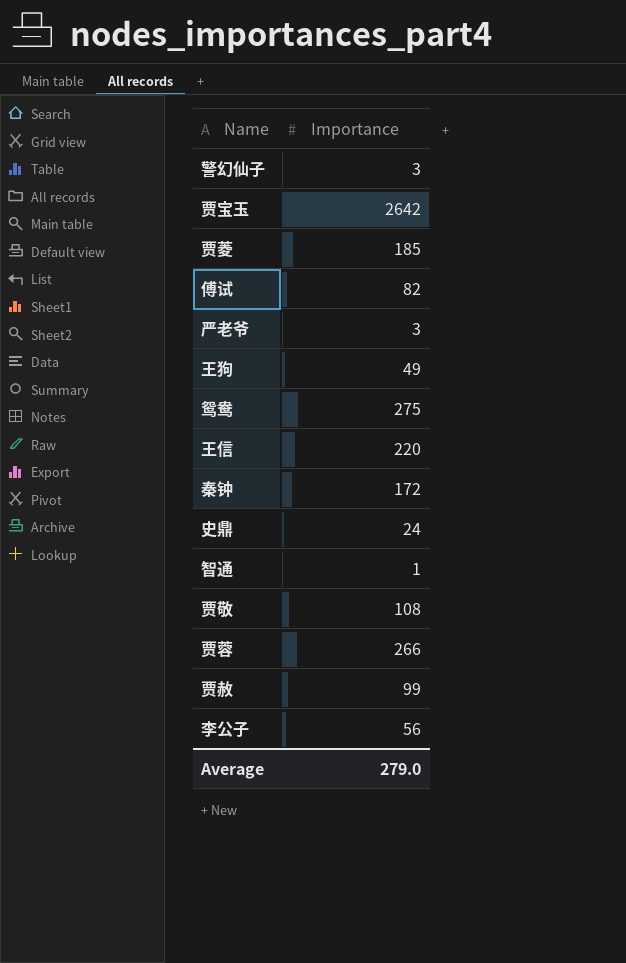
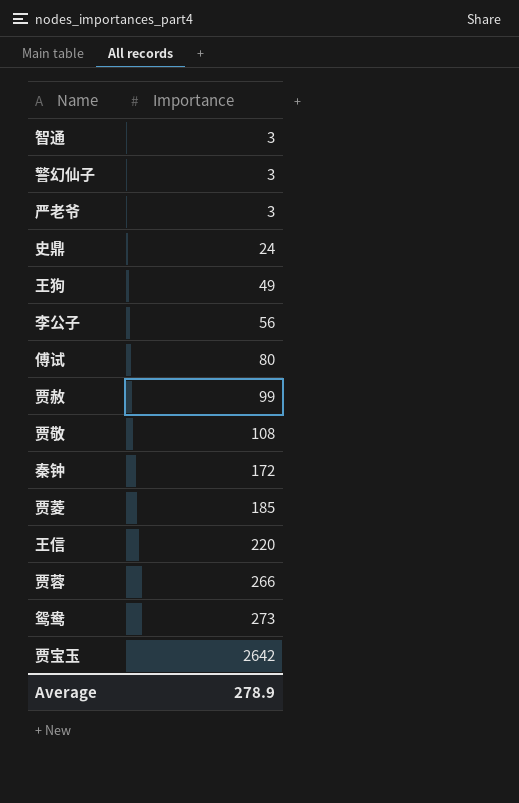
row order: none -> Importance ascending
智通 | Importance: 1 -> 3
傅试 | Importance: 82 -> 80
鸳鸯 | Importance: 275 -> 273
Average | Importance: 279.0 -> 278.9

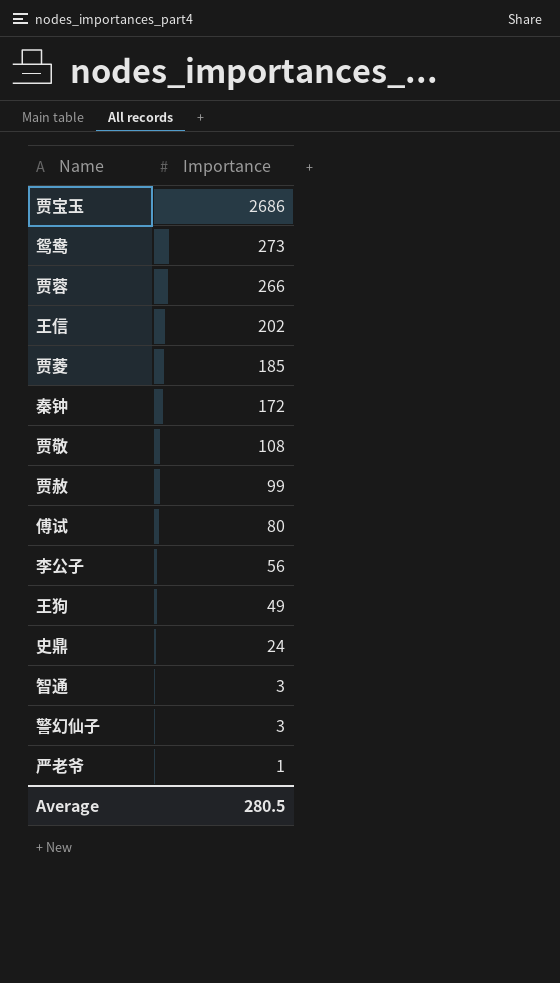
row order: Importance ascending -> Importance descending
贾宝玉 | Importance: 2642 -> 2686
王信 | Importance: 220 -> 202
严老爷 | Importance: 3 -> 1
Average | Importance: 278.9 -> 280.5

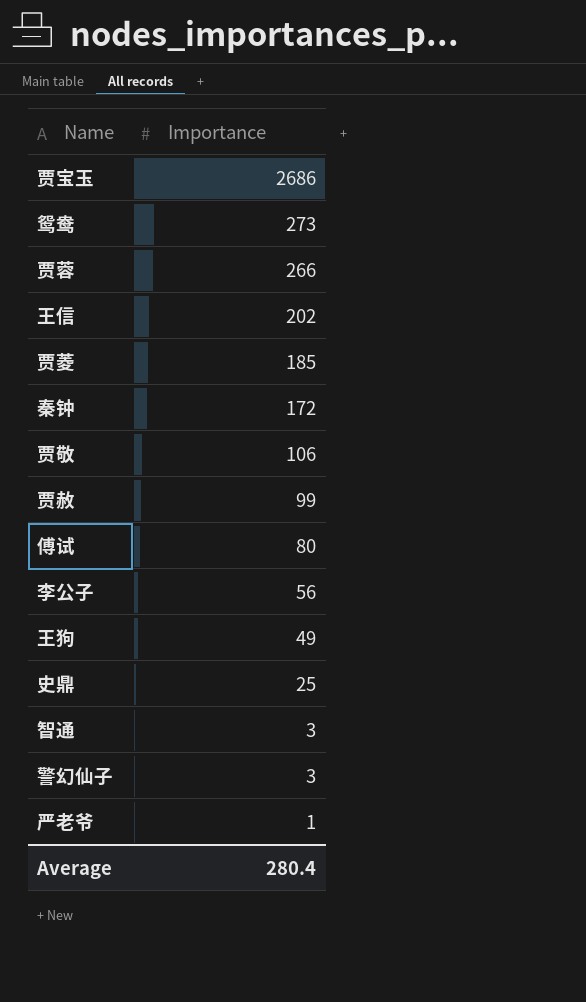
贾敬 | Importance: 108 -> 106
史鼎 | Importance: 24 -> 25
Average | Importance: 280.5 -> 280.4

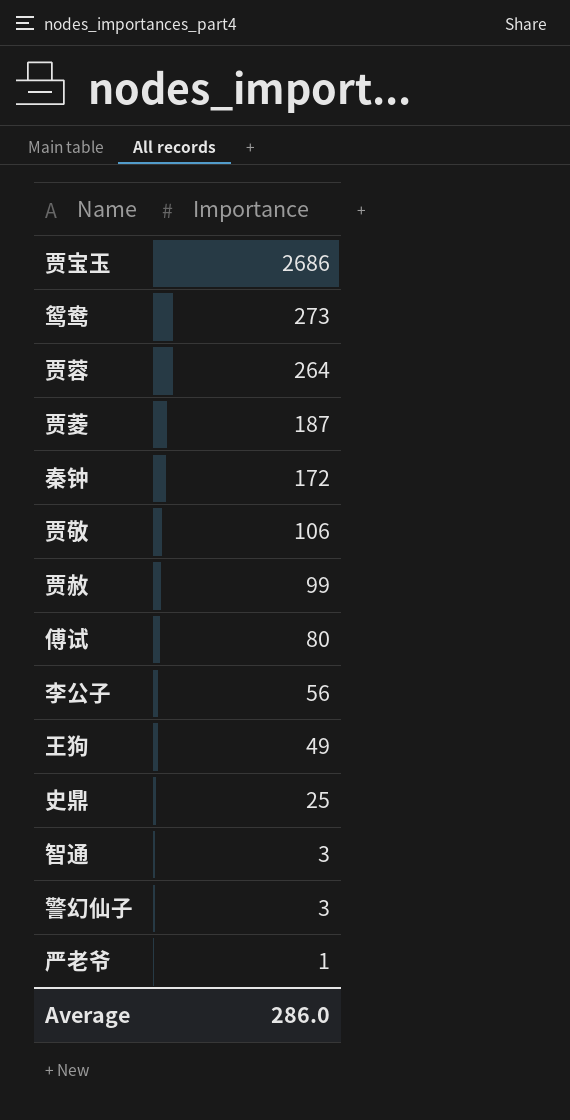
row 王信: 202 -> none
贾蓉 | Importance: 266 -> 264
贾菱 | Importance: 185 -> 187
Average | Importance: 280.4 -> 286.0

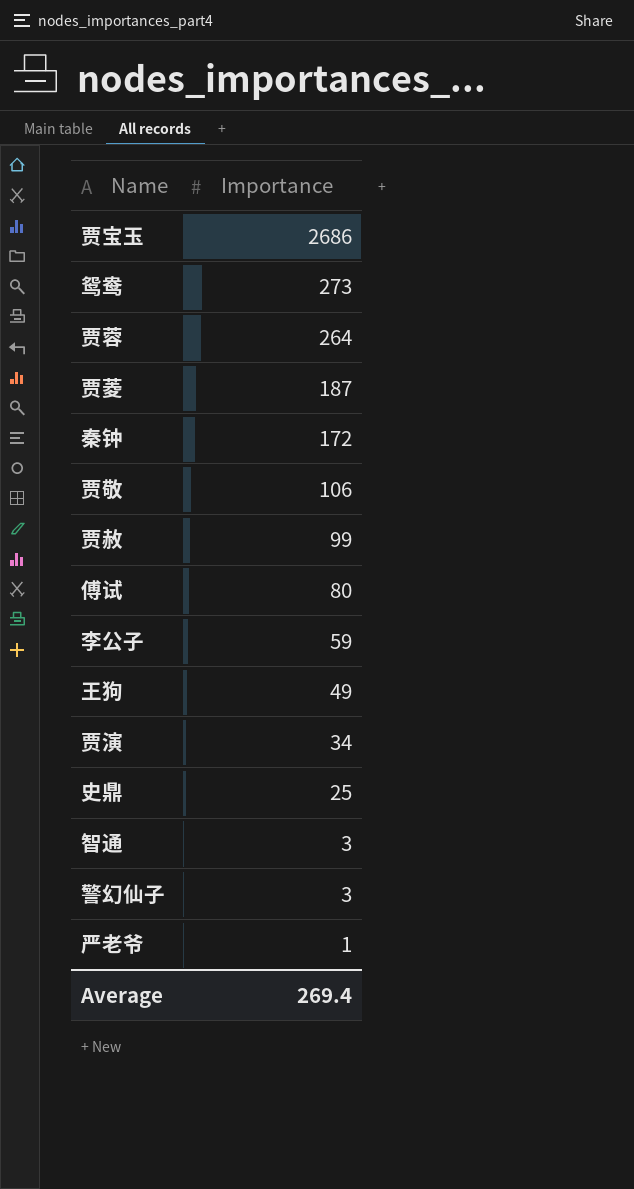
李公子 | Importance: 56 -> 59
row 贾演: none -> 34
Average | Importance: 286.0 -> 269.4

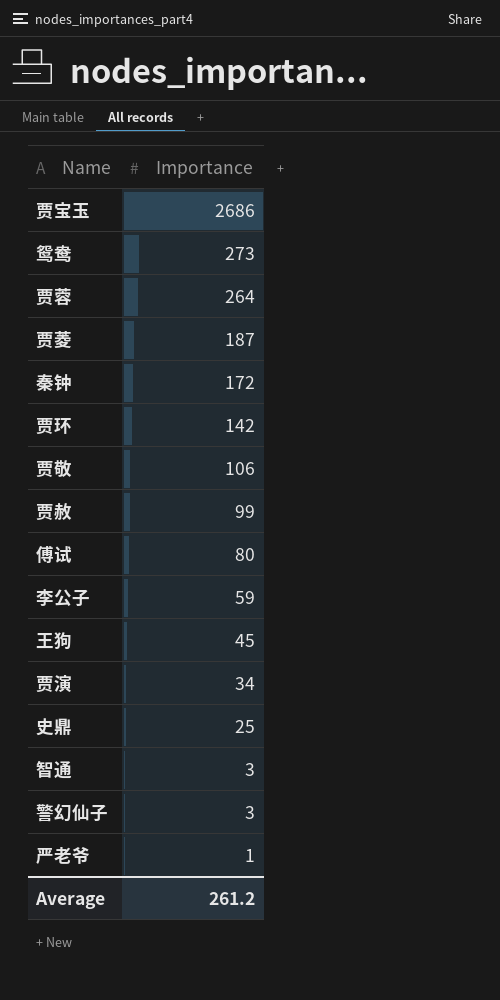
row 贾环: none -> 142
王狗 | Importance: 49 -> 45
Average | Importance: 269.4 -> 261.2

